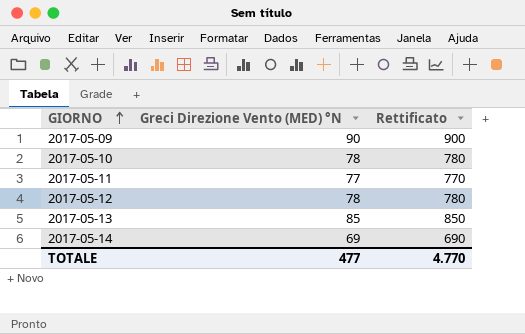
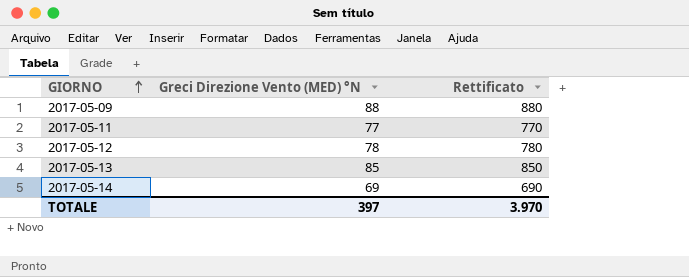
row 2017-05-10: 78 | 780 -> none
2017-05-09 | Greci Direzione Vento (MED) °N: 90 -> 88
2017-05-09 | Rettificato: 900 -> 880
TOTALE | Greci Direzione Vento (MED) °N: 477 -> 397
TOTALE | Rettificato: 4.770 -> 3.970

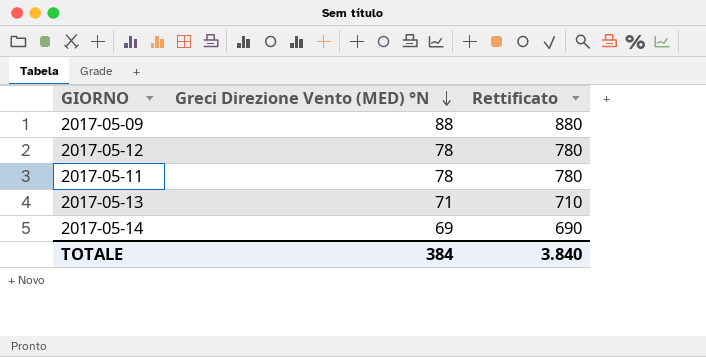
row order: GIORNO ascending -> Greci Direzione Vento (MED) °N descending
2017-05-11 | Greci Direzione Vento (MED) °N: 77 -> 78
2017-05-11 | Rettificato: 770 -> 780
2017-05-13 | Greci Direzione Vento (MED) °N: 85 -> 71
2017-05-13 | Rettificato: 850 -> 710
TOTALE | Greci Direzione Vento (MED) °N: 397 -> 384
TOTALE | Rettificato: 3.970 -> 3.840

